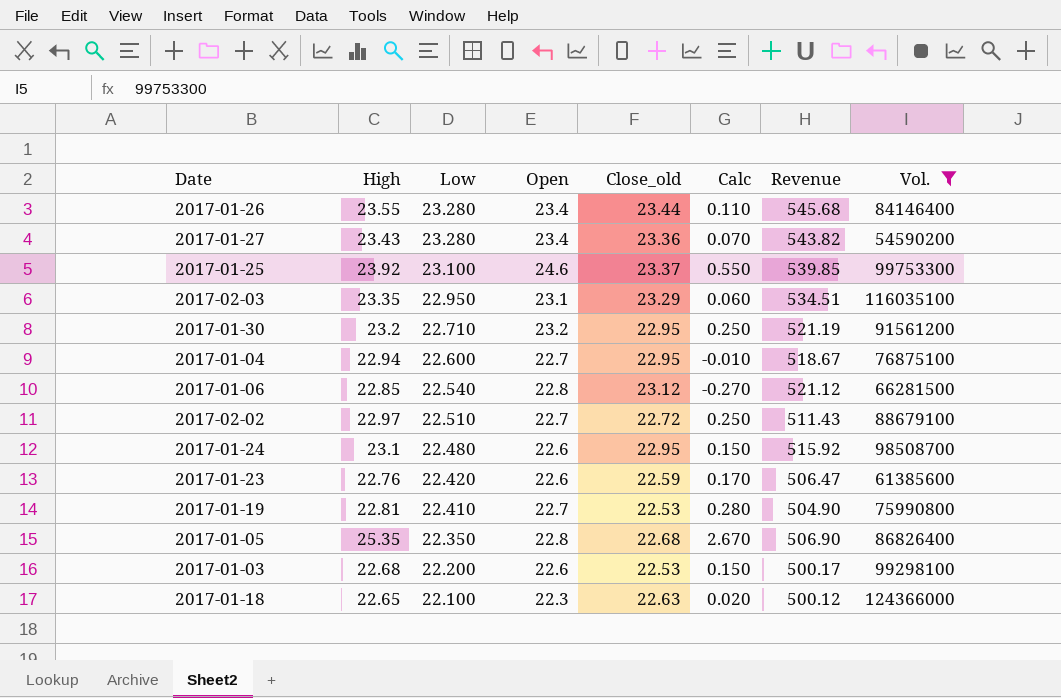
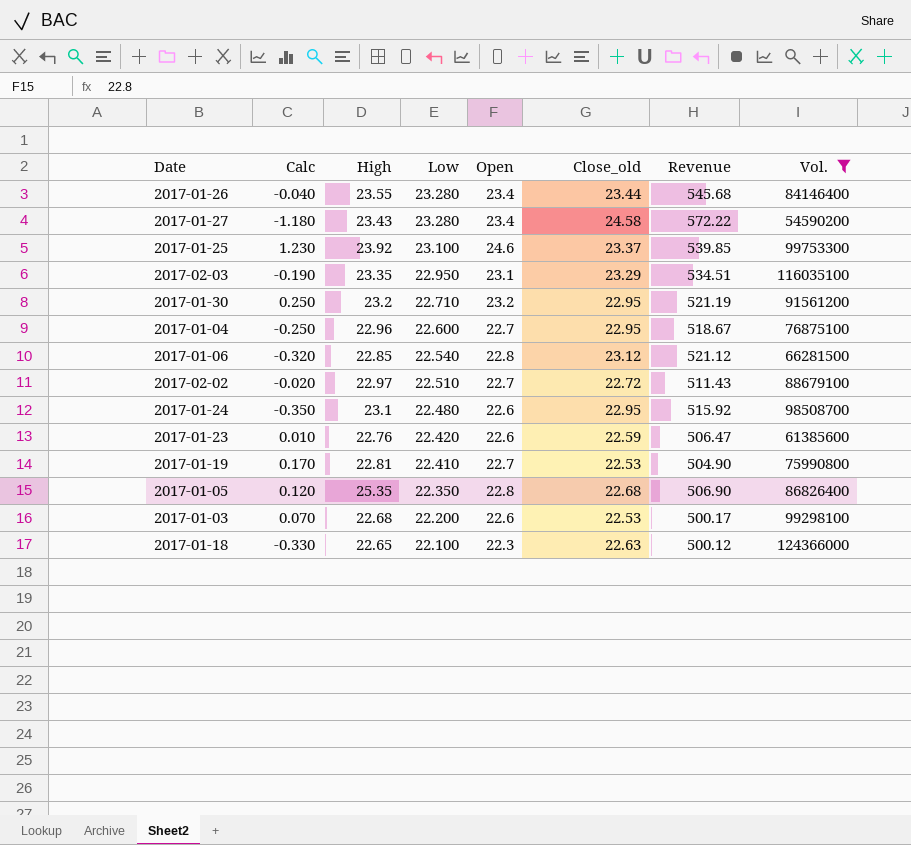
column Calc | formula: [High] - [Close_old] -> [Open] - [Close_old]
column Calc | position: 6 -> 2
2017-01-27 | Close_old: 23.36 -> 24.58
2017-01-27 | Revenue: 543.82 -> 572.22
2017-01-04 | High: 22.94 -> 22.96

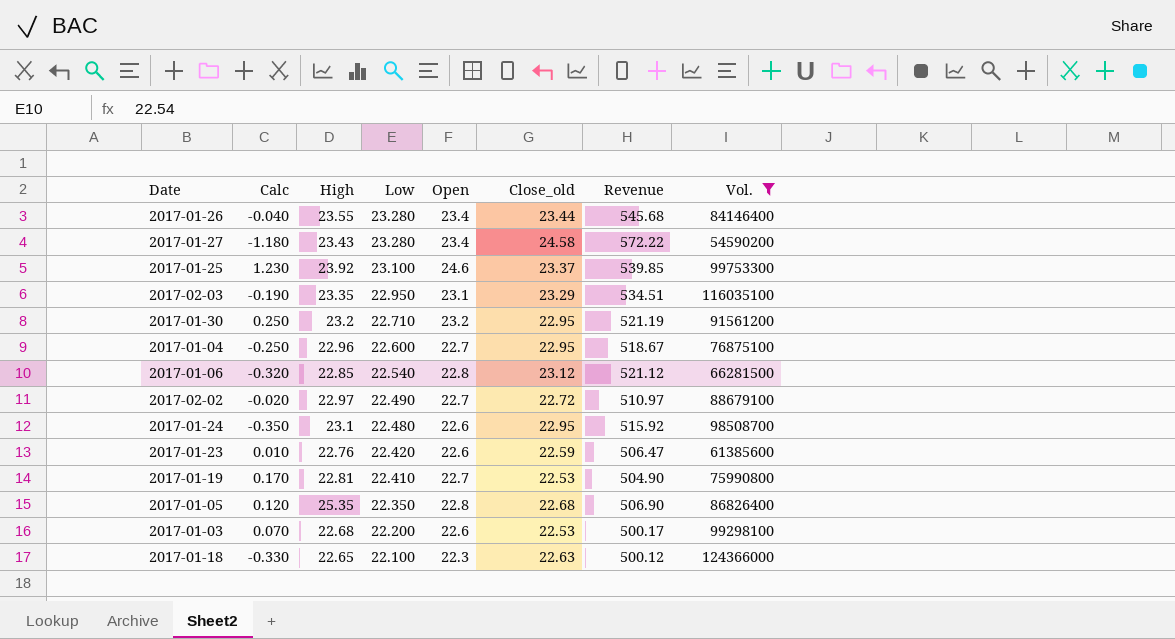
2017-02-02 | Low: 22.510 -> 22.490
2017-02-02 | Revenue: 511.43 -> 510.97

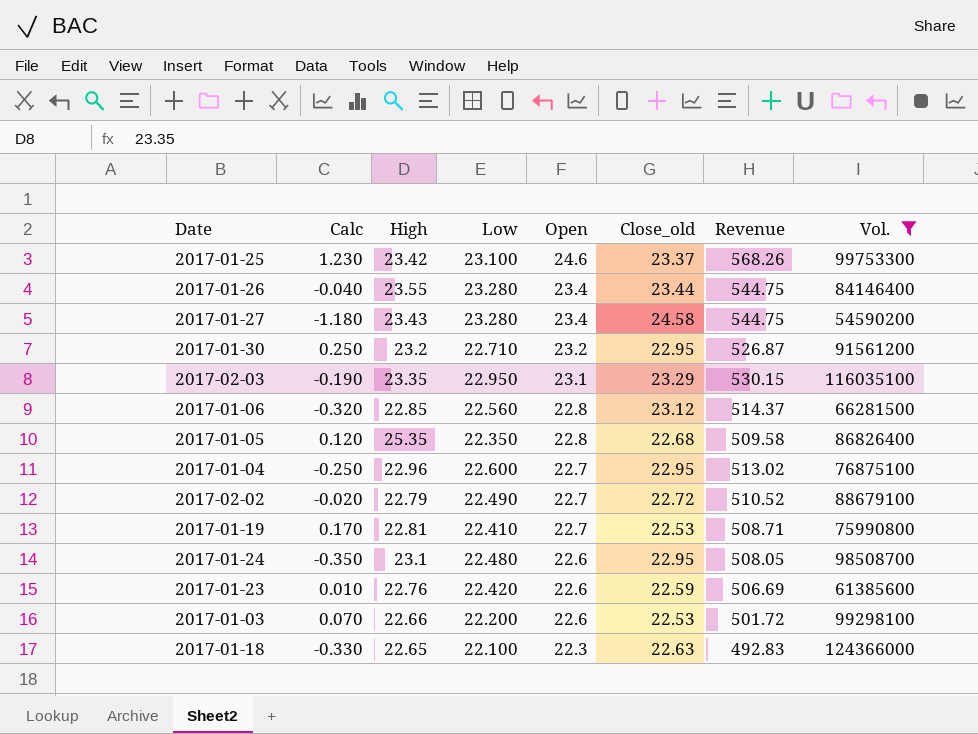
row order: Low descending -> Open descending
column Revenue | formula: [Low] * [Close_old] -> [Low] * [Open]
2017-01-25 | High: 23.92 -> 23.42
2017-01-06 | Low: 22.540 -> 22.560
2017-02-02 | High: 22.97 -> 22.79
2017-01-03 | High: 22.68 -> 22.66

